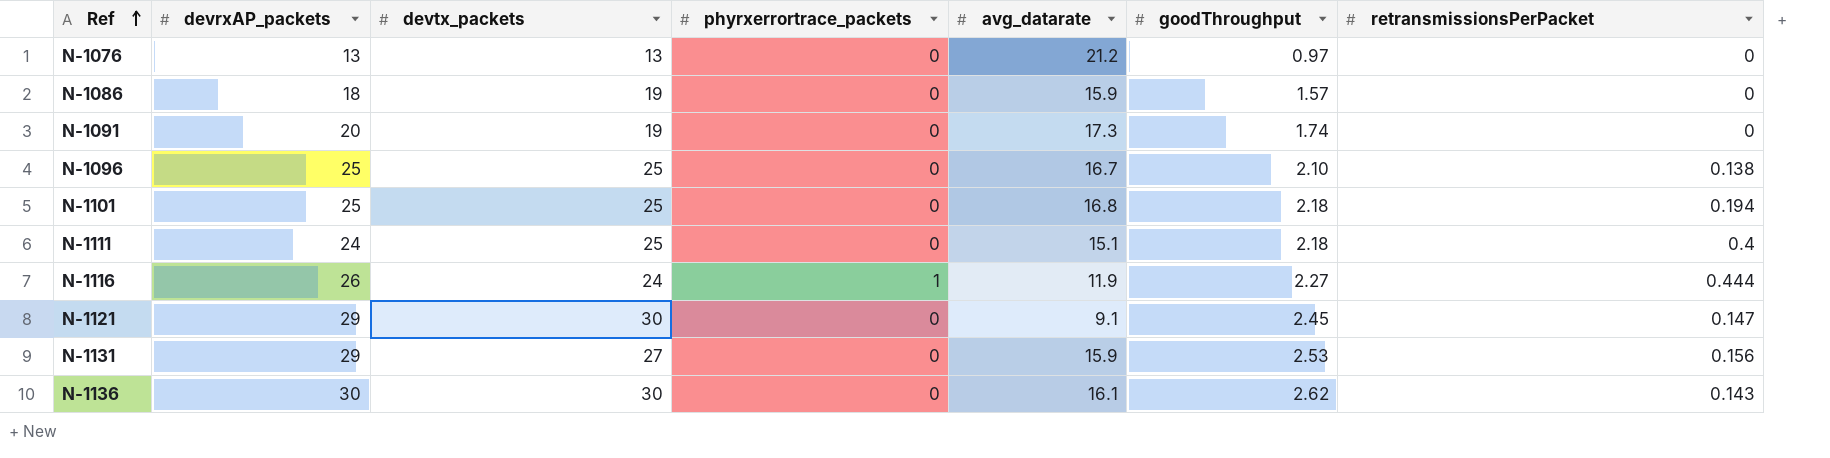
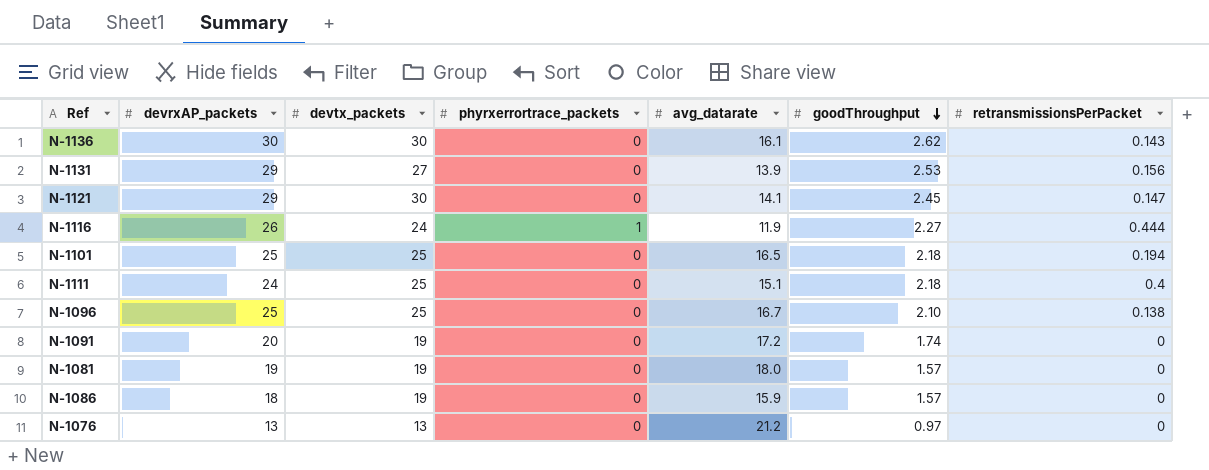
row order: Ref ascending -> goodThroughput descending
N-1131 | avg_datarate: 15.9 -> 13.9
N-1121 | avg_datarate: 9.1 -> 14.1
N-1101 | avg_datarate: 16.8 -> 16.5
N-1091 | avg_datarate: 17.3 -> 17.2
row N-1081: none -> 19 | 19 | 0 | 18.0 | 1.57 | 0

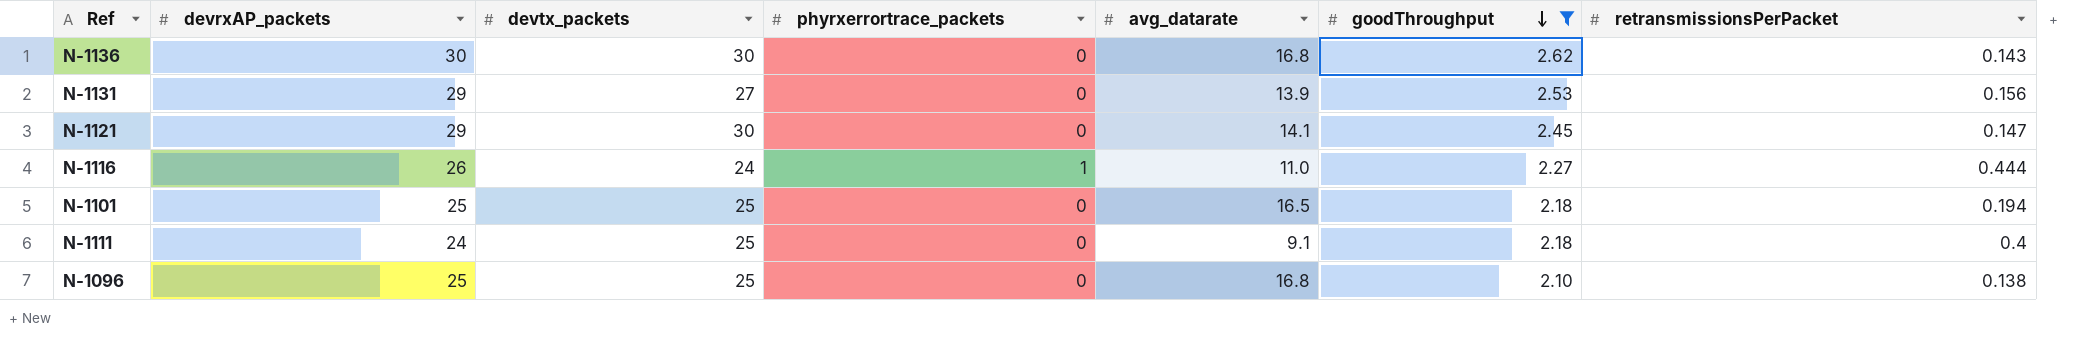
filter: none -> goodThroughput >= 2.10
N-1136 | avg_datarate: 16.1 -> 16.8
N-1116 | avg_datarate: 11.9 -> 11.0
N-1111 | avg_datarate: 15.1 -> 9.1
N-1096 | avg_datarate: 16.7 -> 16.8

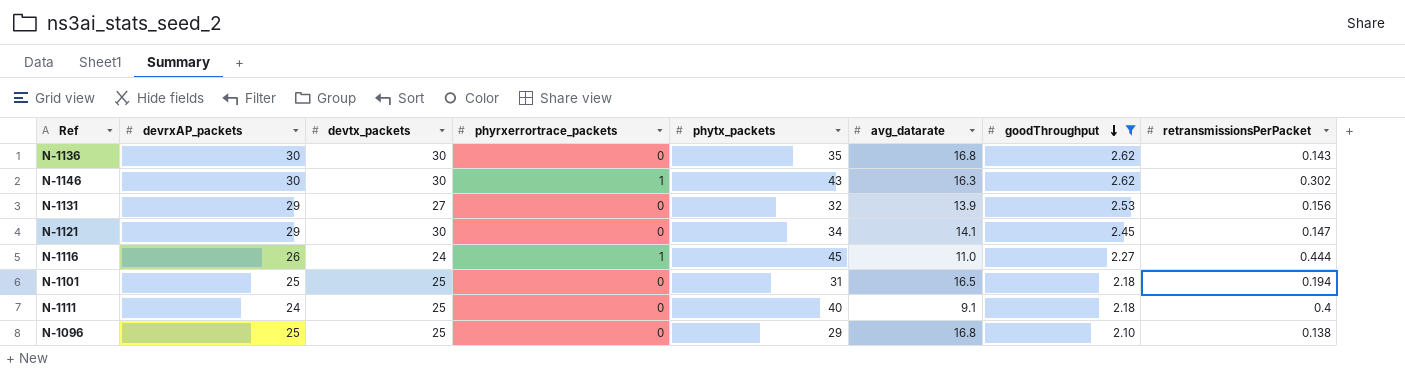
column phytx_packets | position: none -> 5
row N-1146: none -> 30 | 30 | 1 | 43 | 16.3 | 2.62 | 0.302

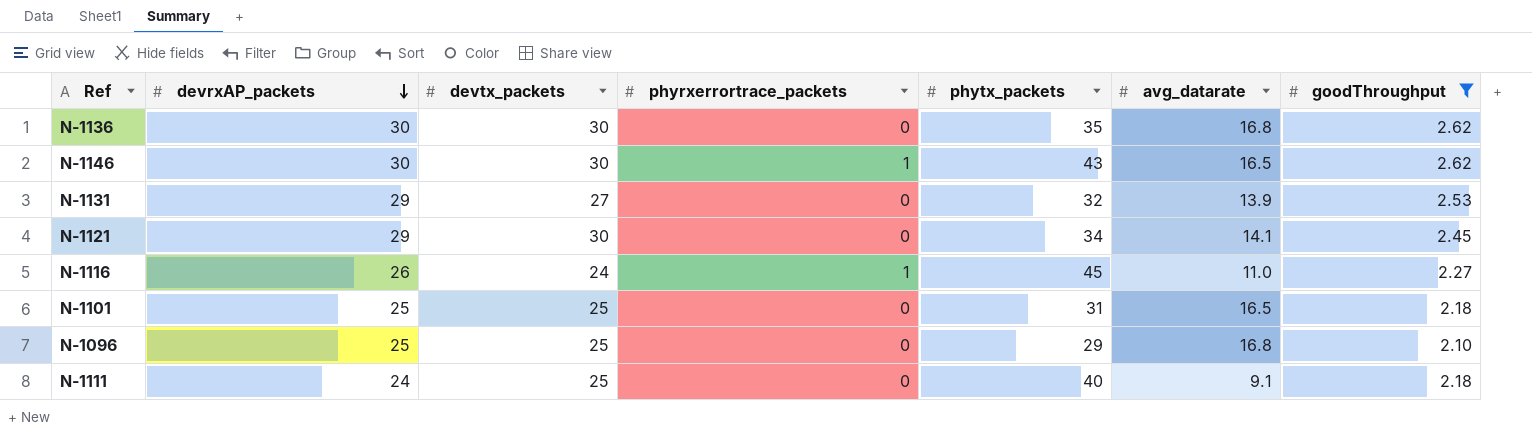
row order: goodThroughput descending -> devrxAP_packets descending
column retransmissionsPerPacket | position: 8 -> none
N-1146 | avg_datarate: 16.3 -> 16.5

